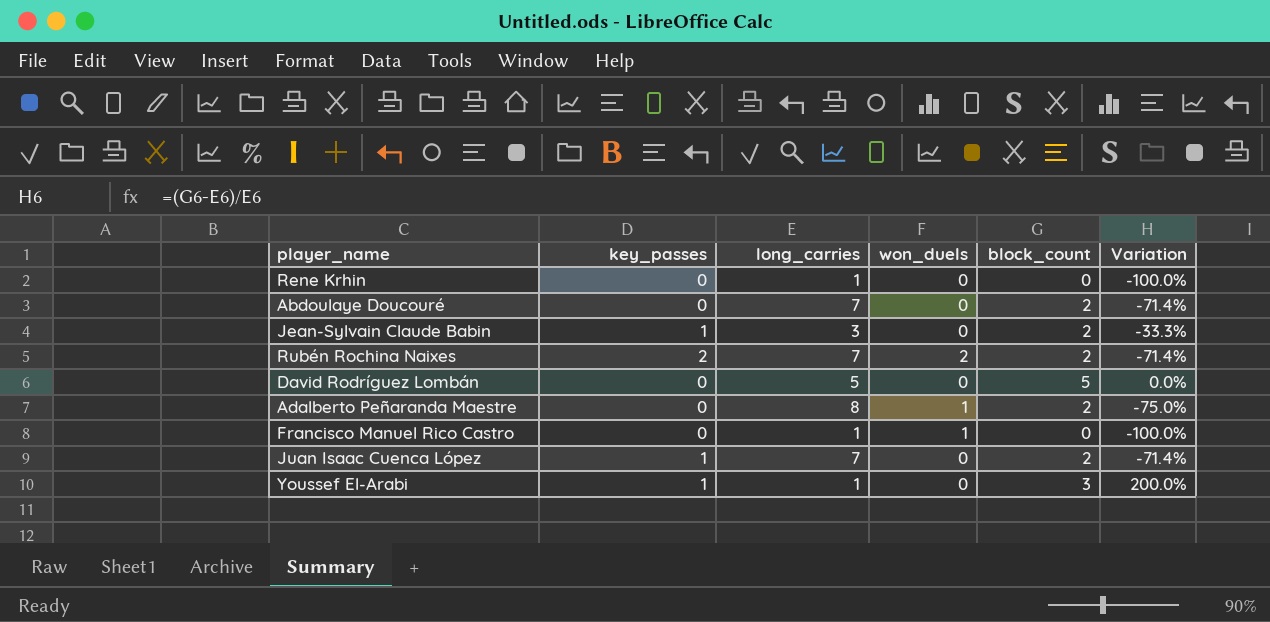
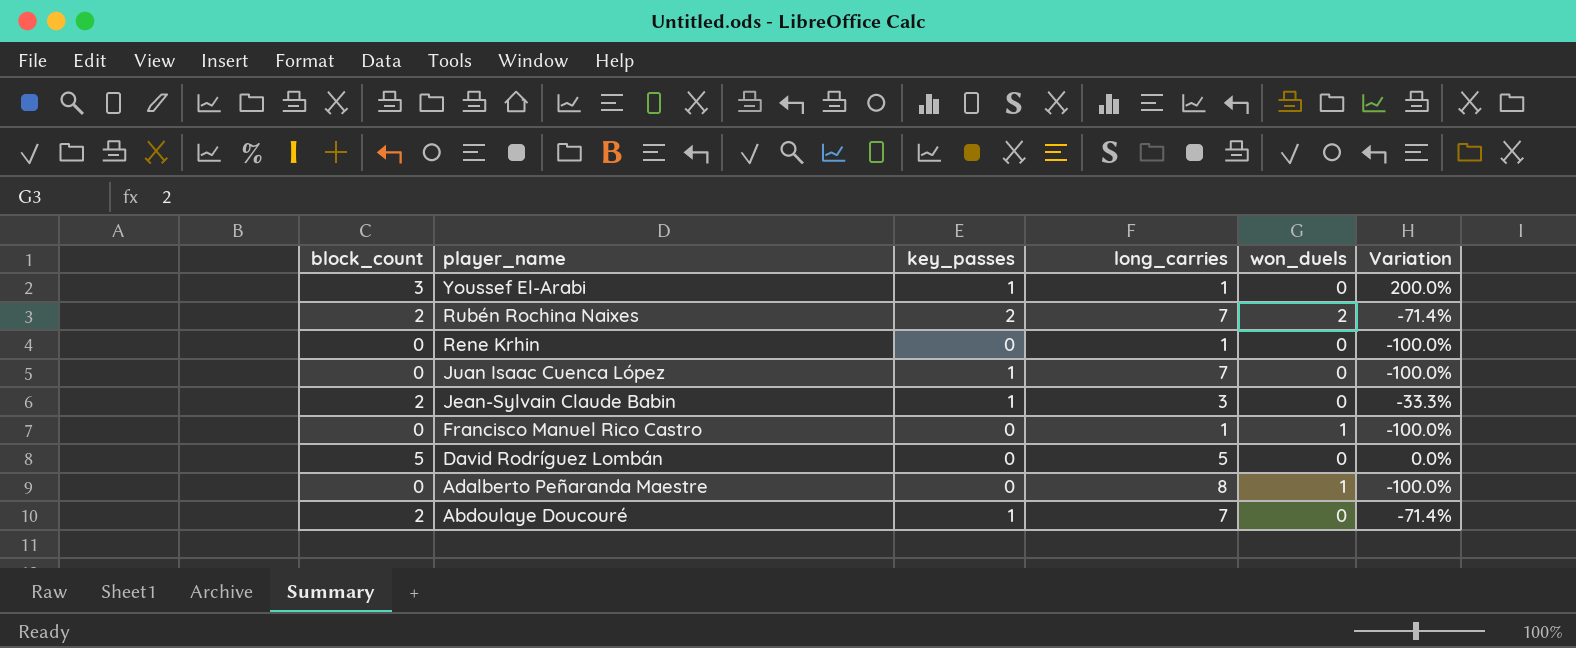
row order: none -> player_name descending
column block_count | position: 5 -> 1
Juan Isaac Cuenca López | block_count: 2 -> 0
Juan Isaac Cuenca López | Variation: -71.4% -> -100.0%
Adalberto Peñaranda Maestre | block_count: 2 -> 0
Adalberto Peñaranda Maestre | Variation: -75.0% -> -100.0%
Abdoulaye Doucouré | key_passes: 0 -> 1

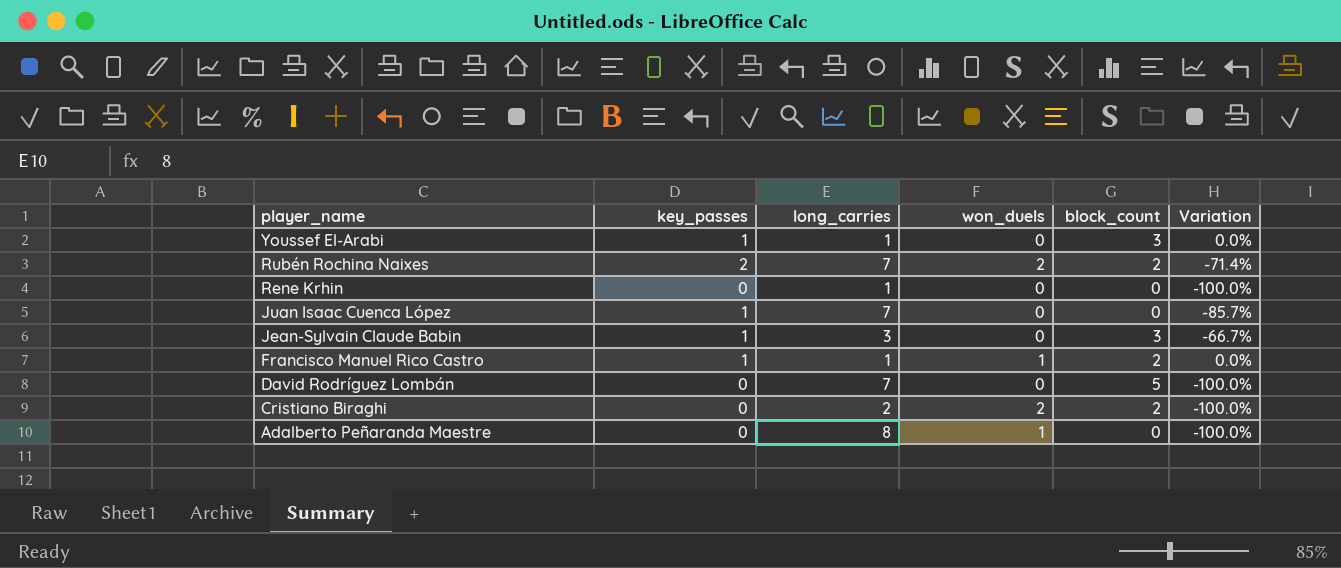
column block_count | position: 1 -> 5
column Variation | formula: ([block_count] - [long_carries]) / [long_carries] -> ([key_passes] - [long_carries]) / [long_carries]
row Abdoulaye Doucouré: 2 | 1 | 7 | 0 | -71.4% -> none
Jean-Sylvain Claude Babin | block_count: 2 -> 3
Francisco Manuel Rico Castro | key_passes: 0 -> 1
Francisco Manuel Rico Castro | block_count: 0 -> 2
David Rodríguez Lombán | long_carries: 5 -> 7
row Cristiano Biraghi: none -> 0 | 2 | 2 | 2 | -100.0%

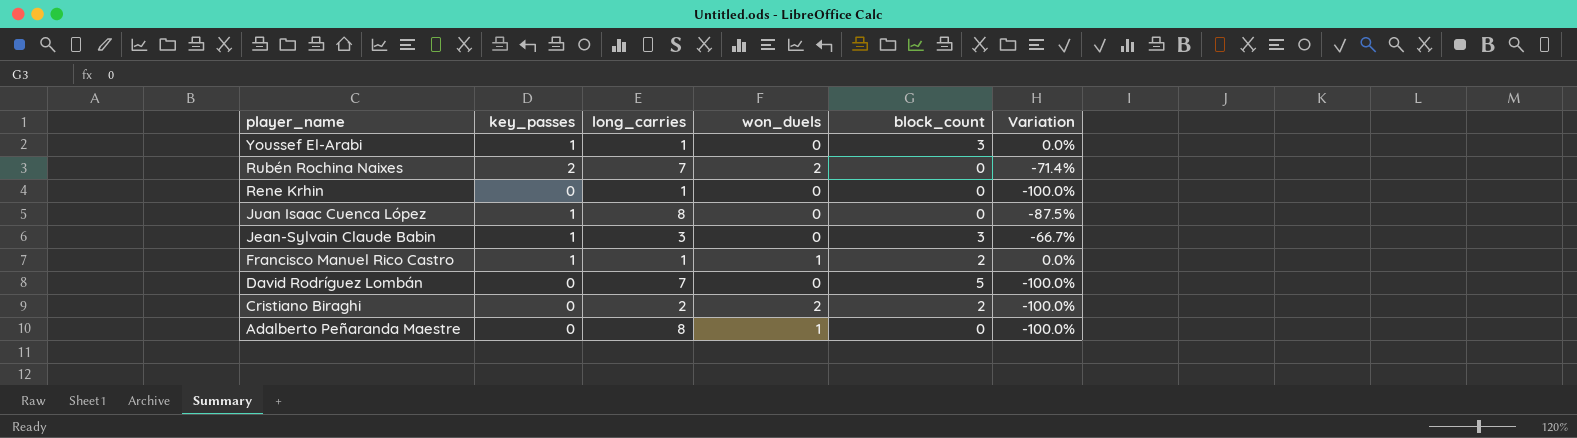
Rubén Rochina Naixes | block_count: 2 -> 0
Juan Isaac Cuenca López | long_carries: 7 -> 8
Juan Isaac Cuenca López | Variation: -85.7% -> -87.5%

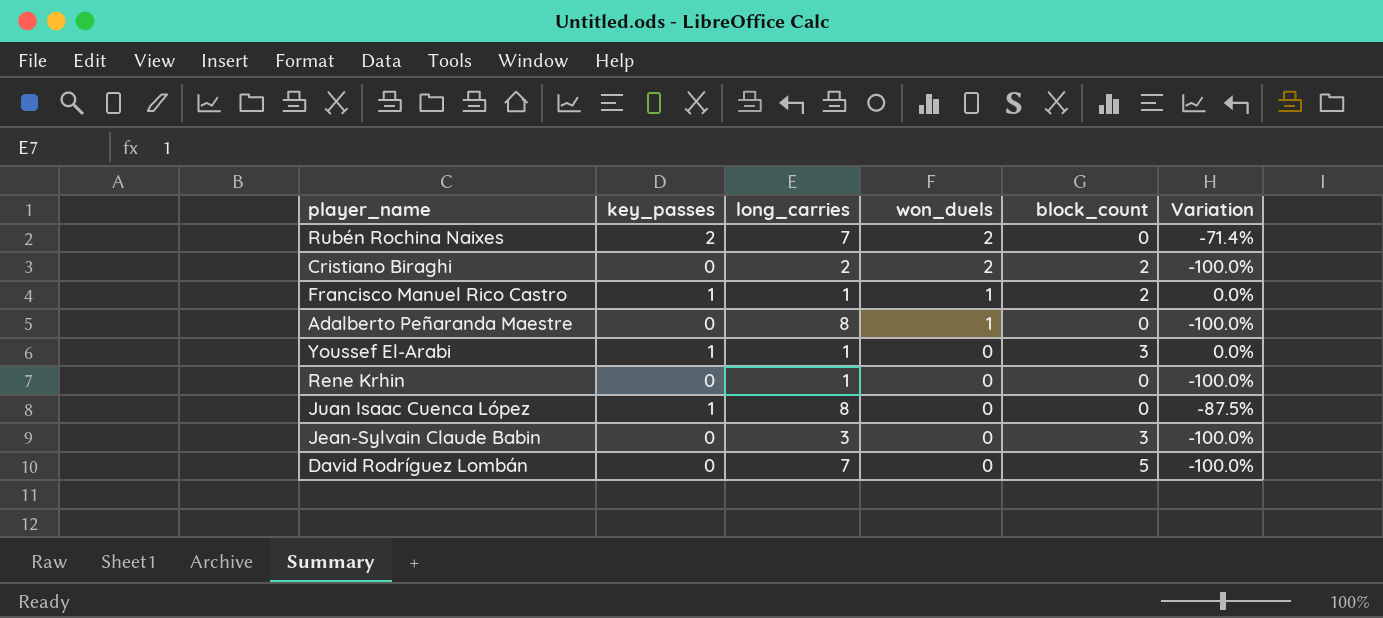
row order: player_name descending -> won_duels descending
Jean-Sylvain Claude Babin | key_passes: 1 -> 0
Jean-Sylvain Claude Babin | Variation: -66.7% -> -100.0%

